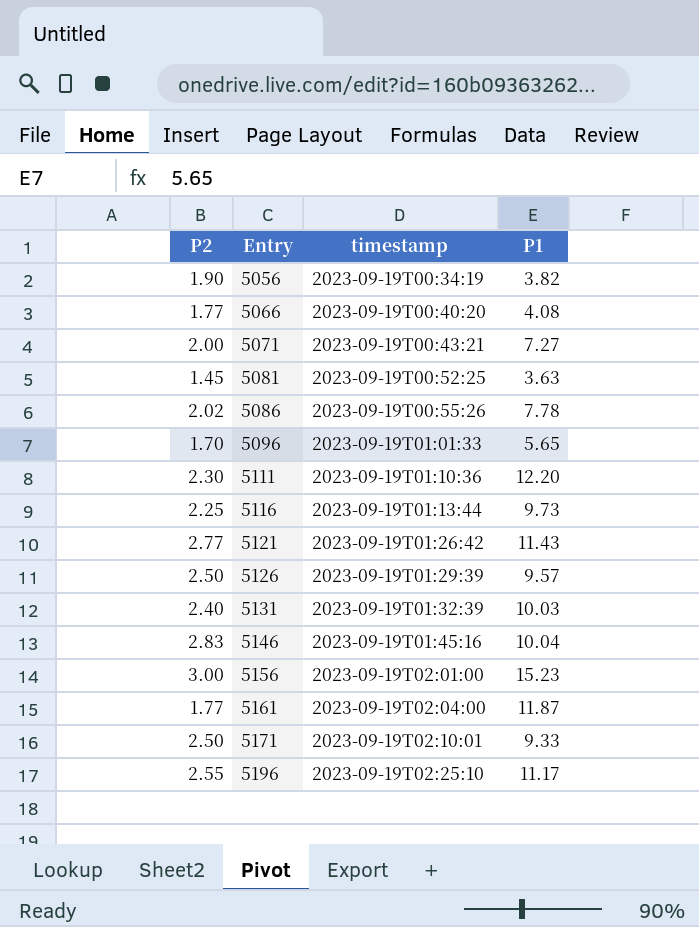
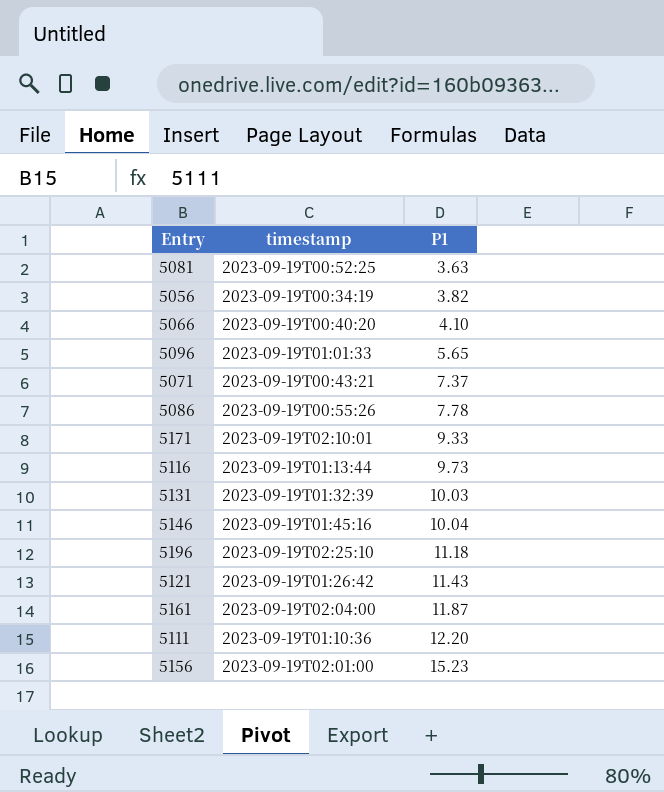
row order: Entry ascending -> P1 ascending
column P2 | position: 1 -> none
row 5126: 2.50 | 2023-09-19T01:29:39 | 9.57 -> none
5066 | P1: 4.08 -> 4.10
5071 | P1: 7.27 -> 7.37
5196 | P1: 11.17 -> 11.18

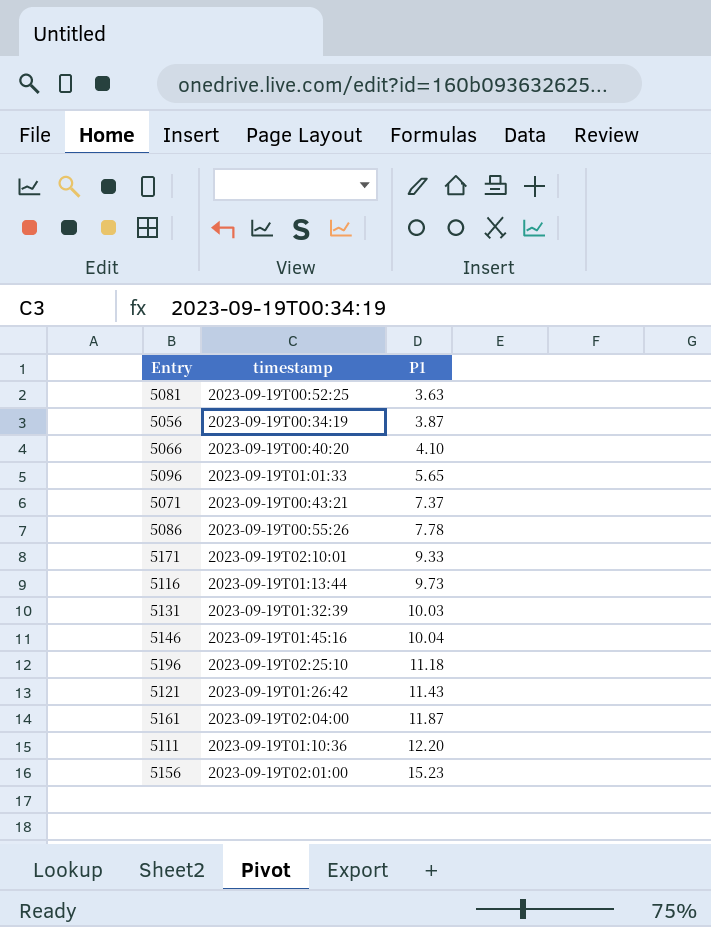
5056 | P1: 3.82 -> 3.87

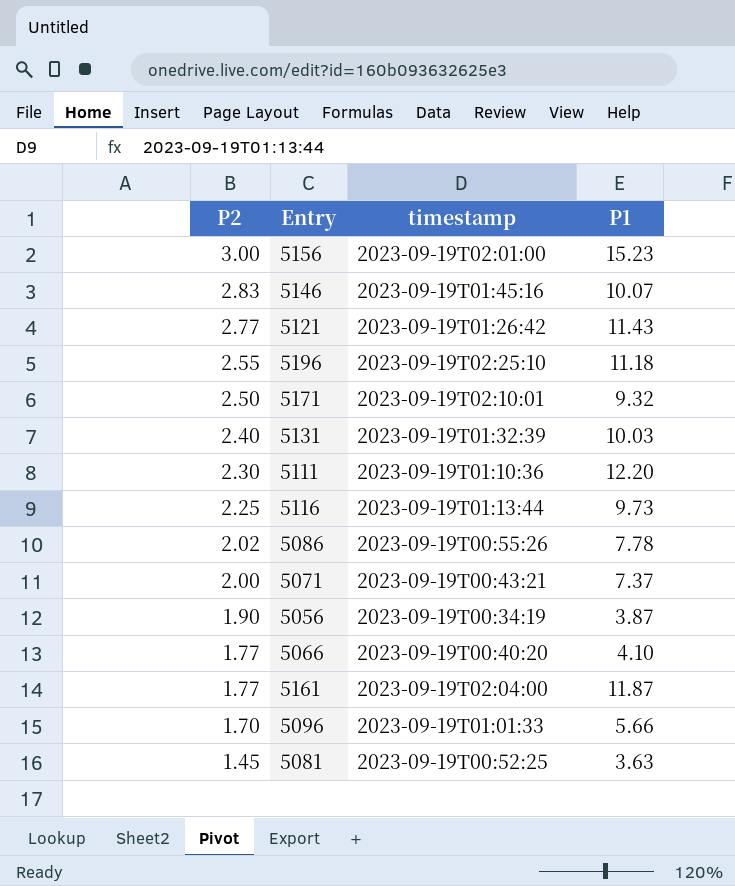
row order: P1 ascending -> P2 descending
column P2 | position: none -> 1
5146 | P1: 10.04 -> 10.07
5171 | P1: 9.33 -> 9.32
5096 | P1: 5.65 -> 5.66

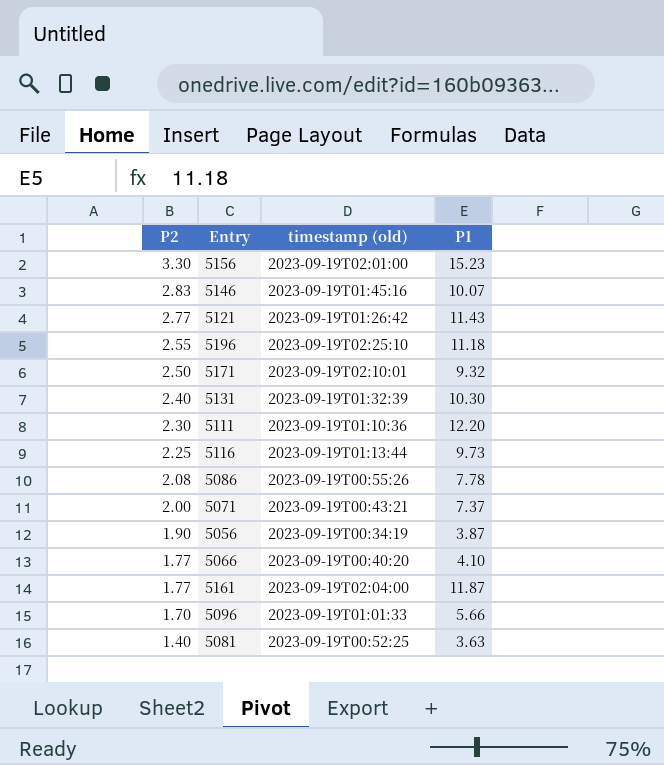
column name: timestamp -> timestamp (old)
5156 | P2: 3.00 -> 3.30
5131 | P1: 10.03 -> 10.30
5086 | P2: 2.02 -> 2.08
5081 | P2: 1.45 -> 1.40

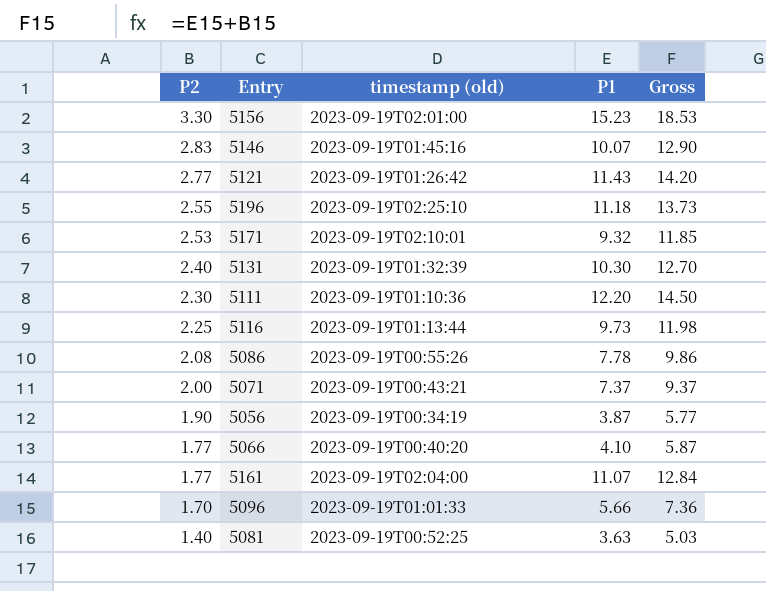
column Gross | formula: none -> [P2] + [P1]
5171 | P2: 2.50 -> 2.53
5161 | P1: 11.87 -> 11.07

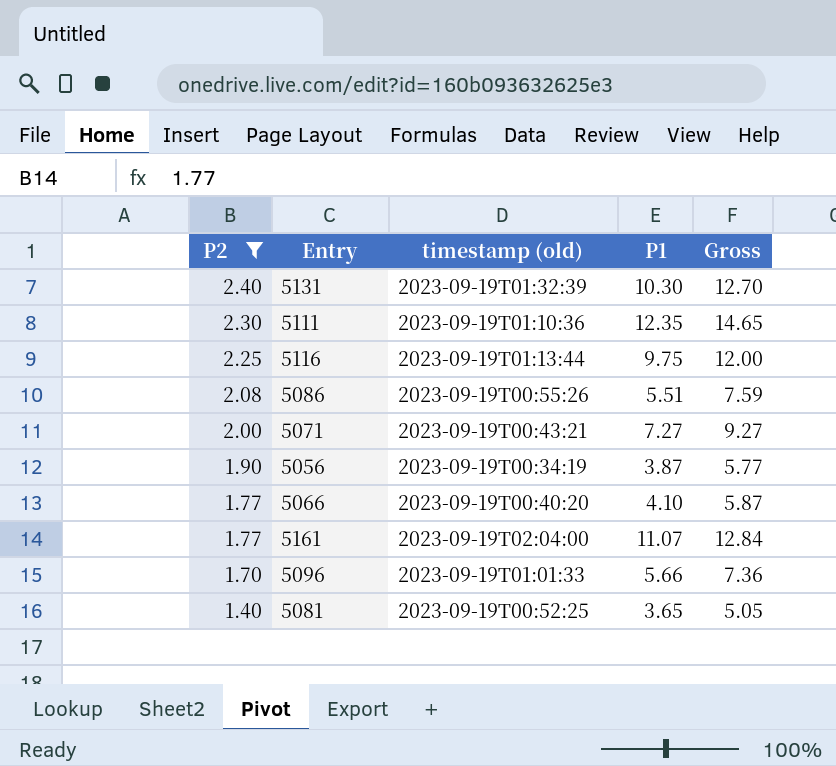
filter: none -> P2 <= 2.40
5111 | P1: 12.20 -> 12.35
5111 | Gross: 14.50 -> 14.65
5116 | P1: 9.73 -> 9.75
5116 | Gross: 11.98 -> 12.00
5086 | P1: 7.78 -> 5.51
5086 | Gross: 9.86 -> 7.59
5071 | P1: 7.37 -> 7.27
5071 | Gross: 9.37 -> 9.27
5081 | P1: 3.63 -> 3.65
5081 | Gross: 5.03 -> 5.05

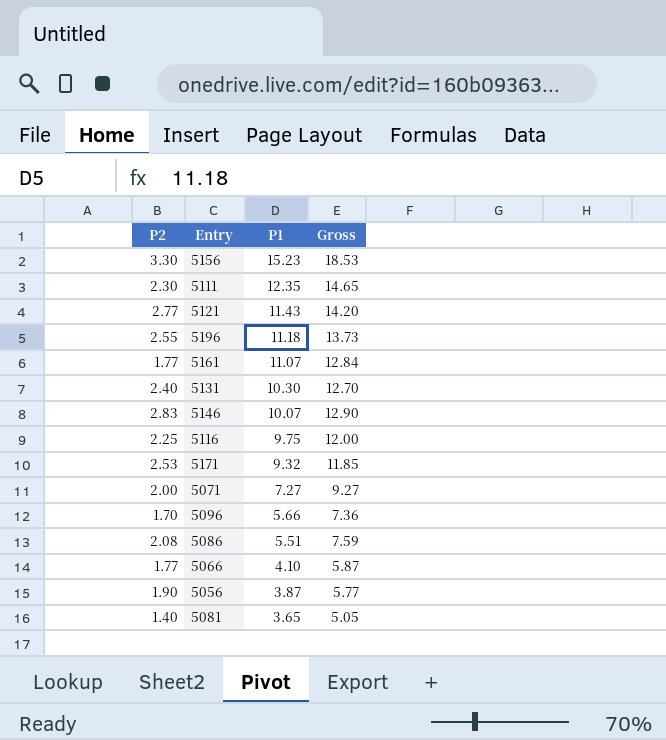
filter: P2 <= 2.40 -> none
row order: P2 descending -> P1 descending
column timestamp (old) | position: 3 -> none

